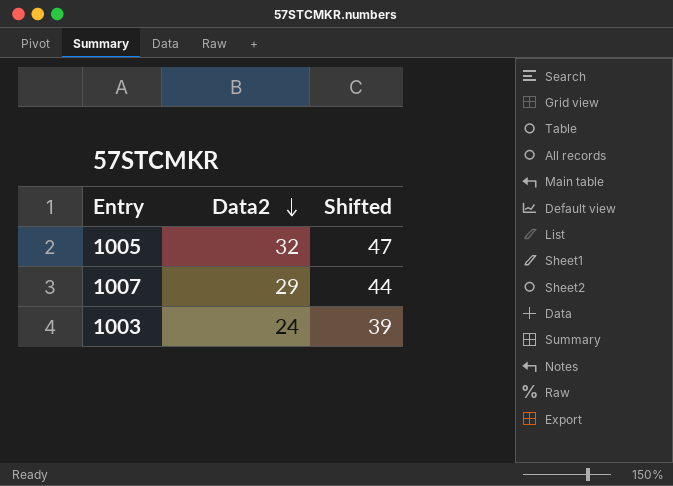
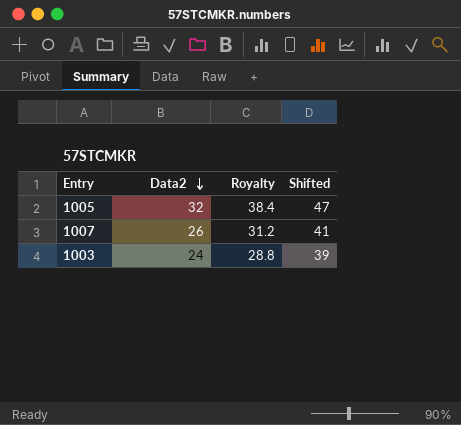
column Royalty | formula: none -> [Data2] * 1.2
1007 | Data2: 29 -> 26
1007 | Shifted: 44 -> 41

